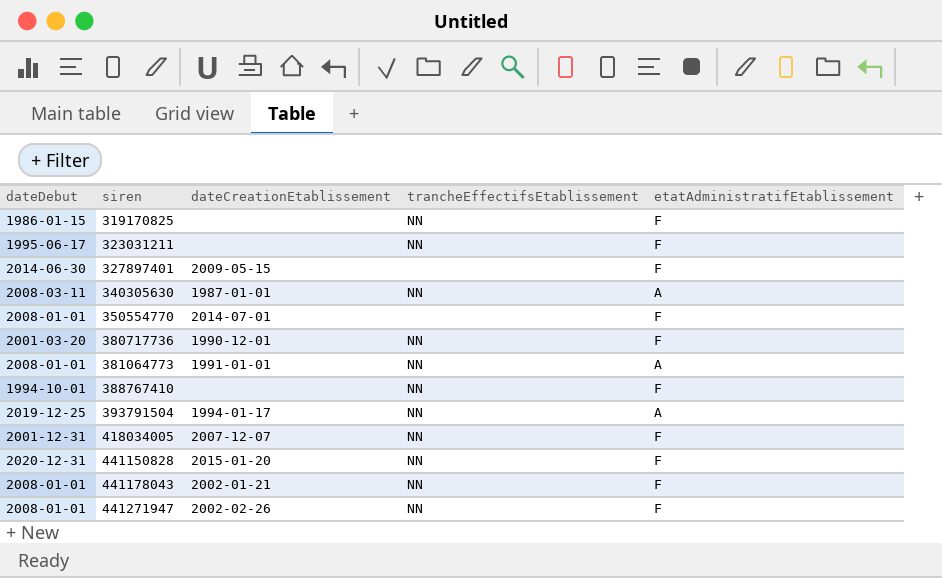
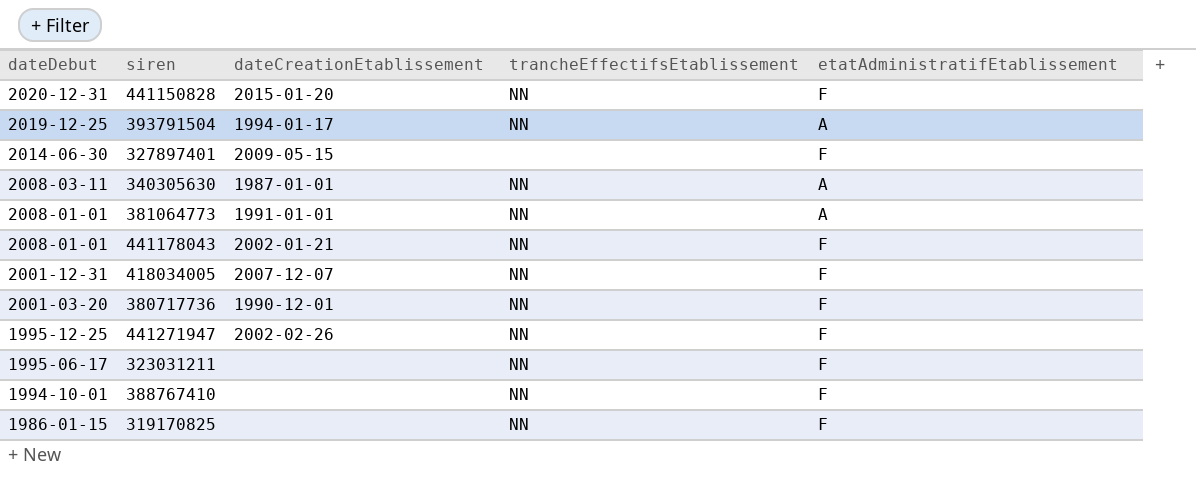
row order: siren ascending -> dateDebut descending
row 350554770: 2008-01-01 | 2014-07-01 | none | F -> none
441271947 | dateDebut: 2008-01-01 -> 1995-12-25

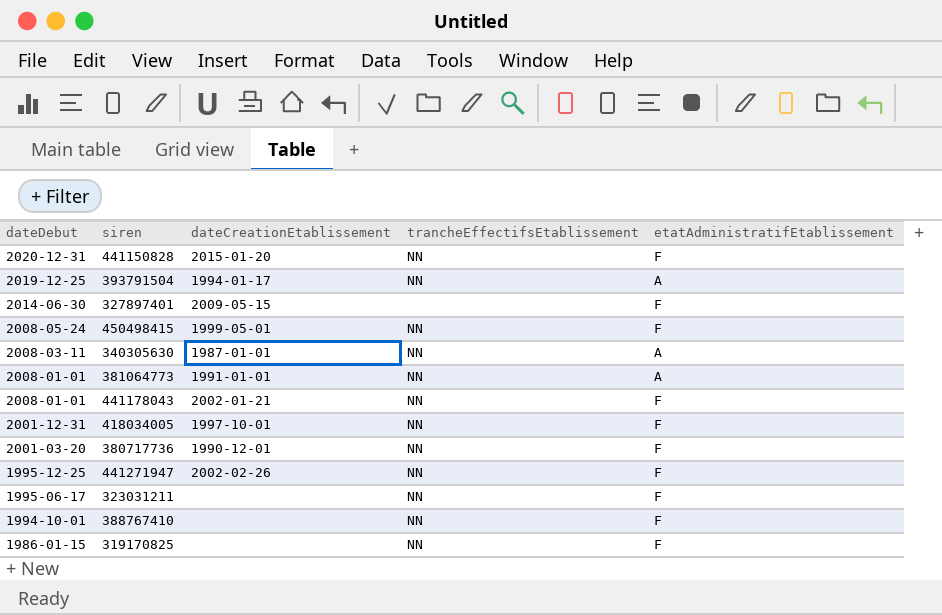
row 450498415: none -> 2008-05-24 | 1999-05-01 | NN | F
418034005 | dateCreationEtablissement: 2007-12-07 -> 1997-10-01

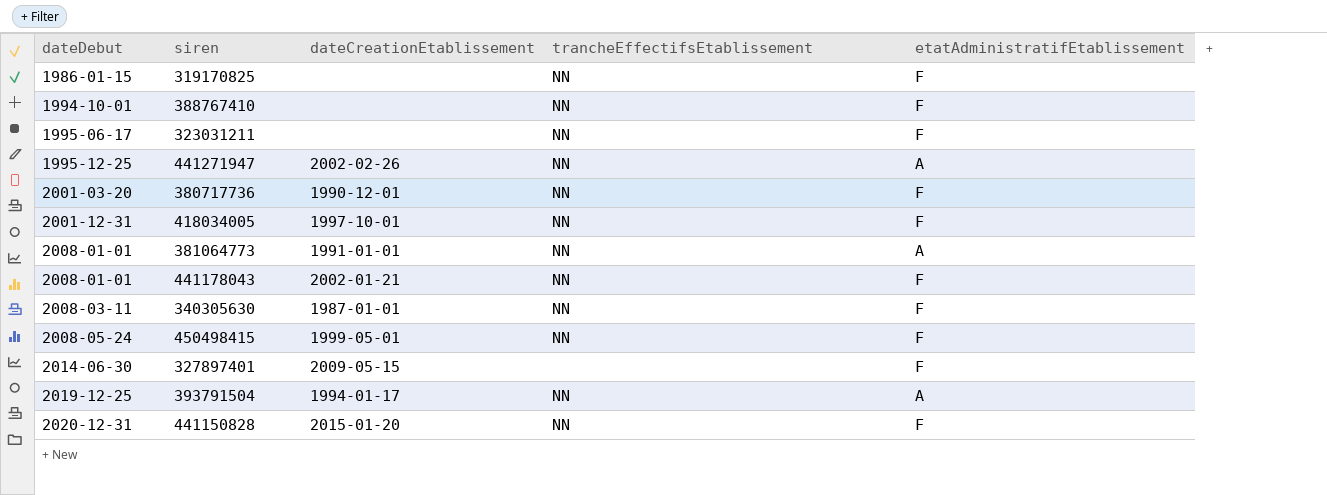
row order: dateDebut descending -> dateDebut ascending
441271947 | etatAdministratifEtablissement: F -> A
340305630 | etatAdministratifEtablissement: A -> F

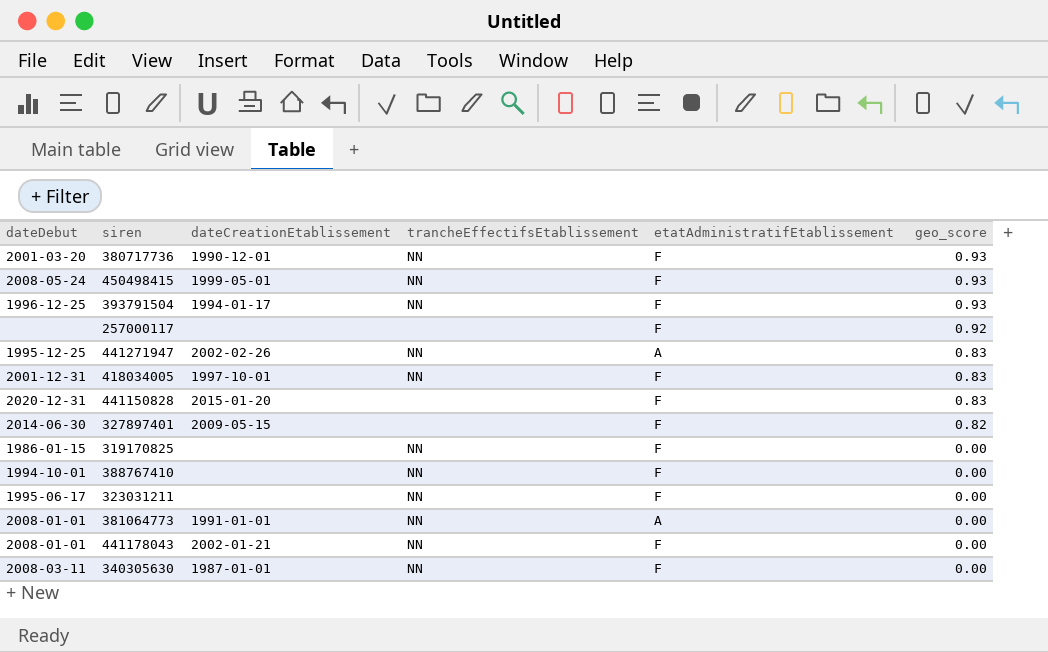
row order: dateDebut ascending -> geo_score descending
column geo_score | position: none -> 6
393791504 | dateDebut: 2019-12-25 -> 1996-12-25
393791504 | etatAdministratifEtablissement: A -> F
row 257000117: none -> none | none | none | F | 0.92
441150828 | trancheEffectifsEtablissement: NN -> none

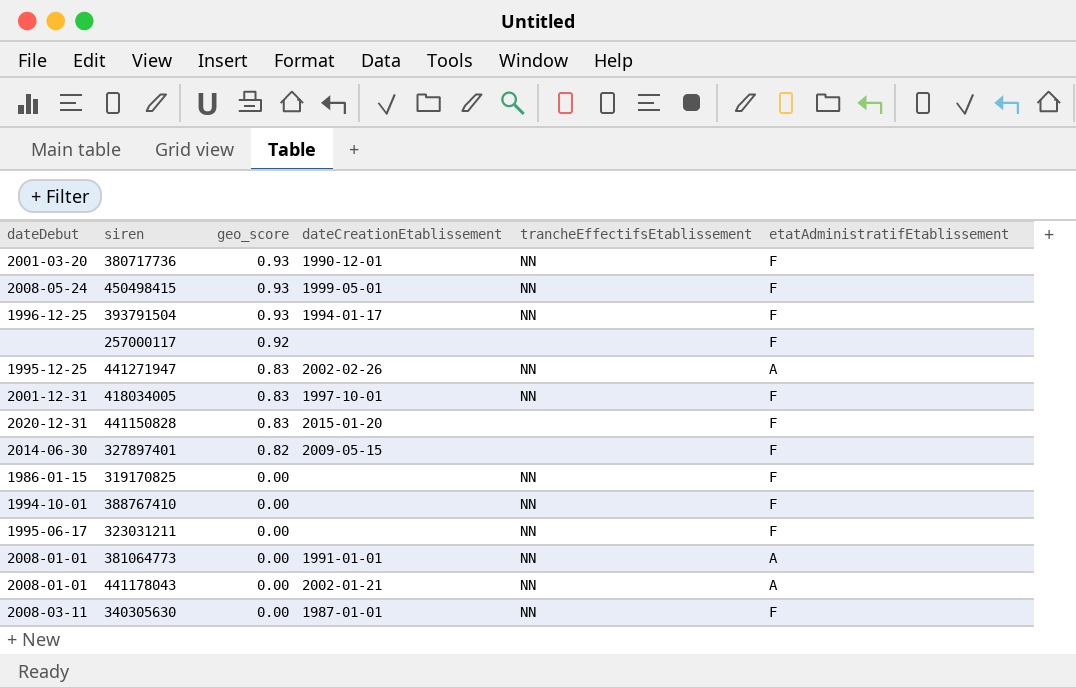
column geo_score | position: 6 -> 3
441178043 | etatAdministratifEtablissement: F -> A

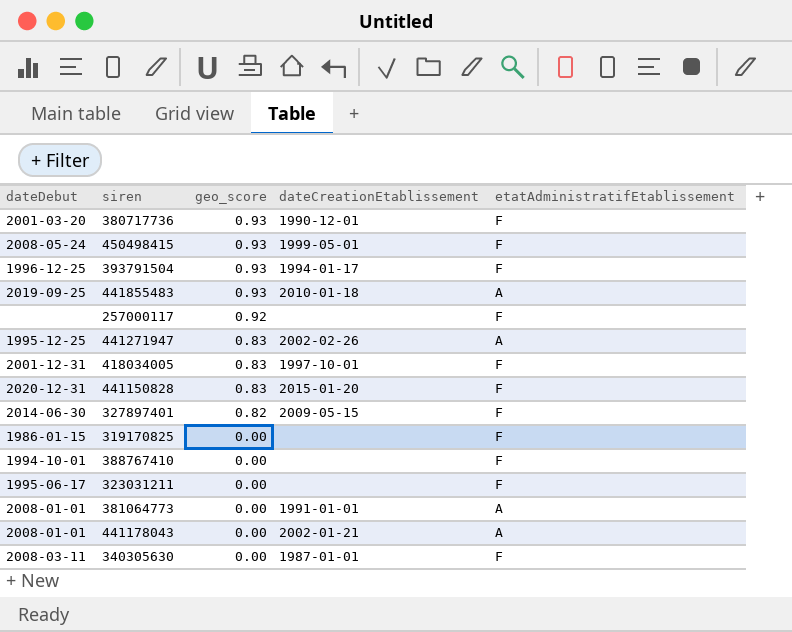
column trancheEffectifsEtablissement | position: 5 -> none
row 441855483: none -> 2019-09-25 | 0.93 | 2010-01-18 | A

